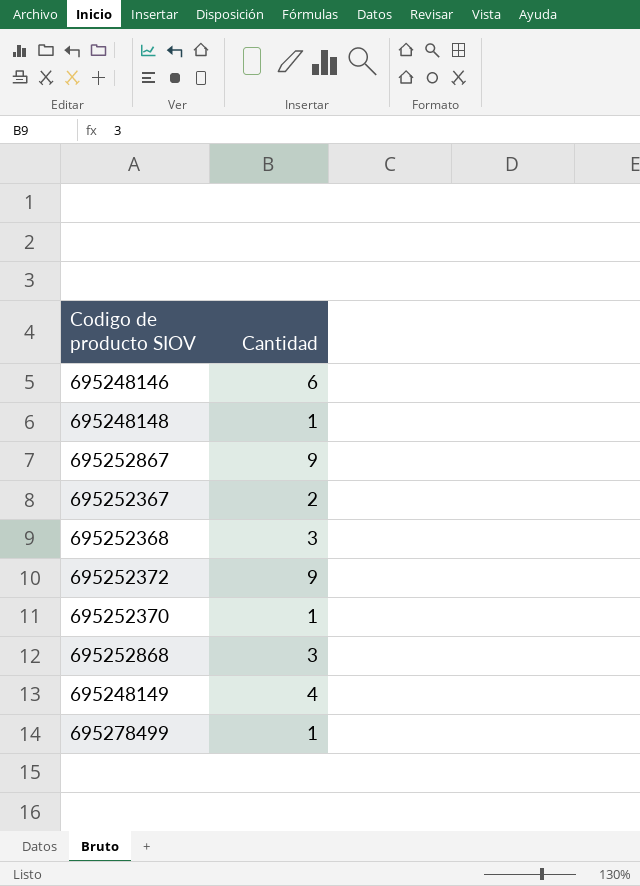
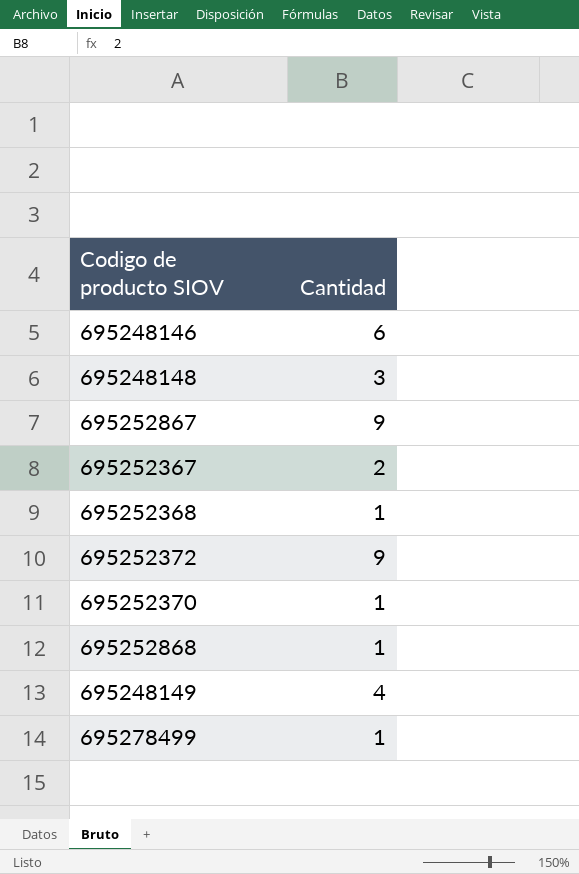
695248148 | Cantidad: 1 -> 3
695252368 | Cantidad: 3 -> 1
695252868 | Cantidad: 3 -> 1

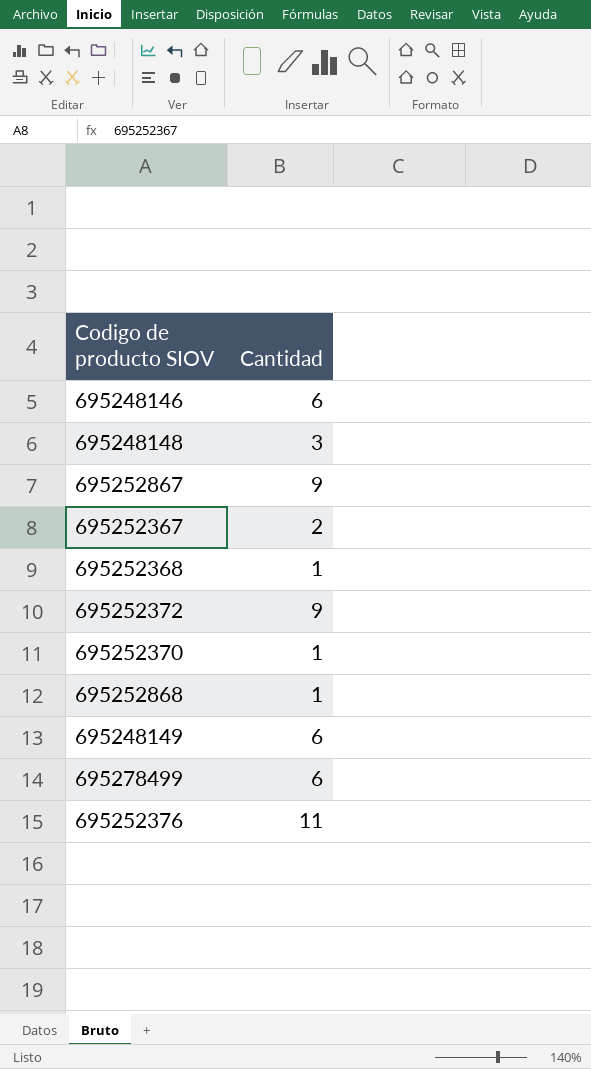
695248149 | Cantidad: 4 -> 6
695278499 | Cantidad: 1 -> 6
row 695252376: none -> 11

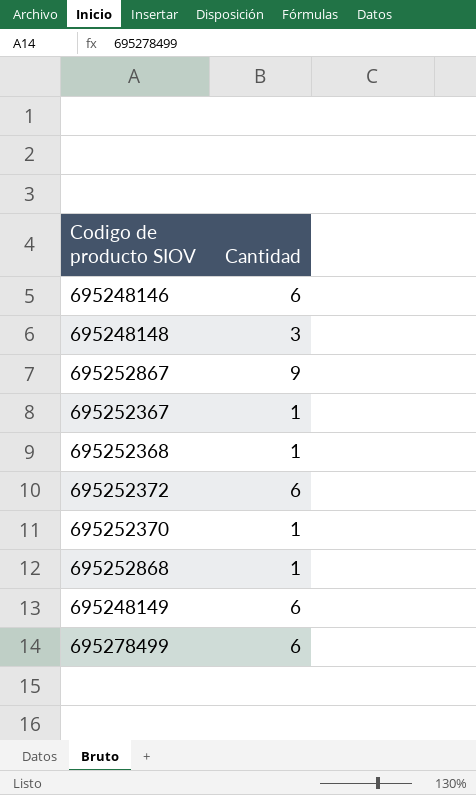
row 695252376: 11 -> none
695252367 | Cantidad: 2 -> 1
695252372 | Cantidad: 9 -> 6

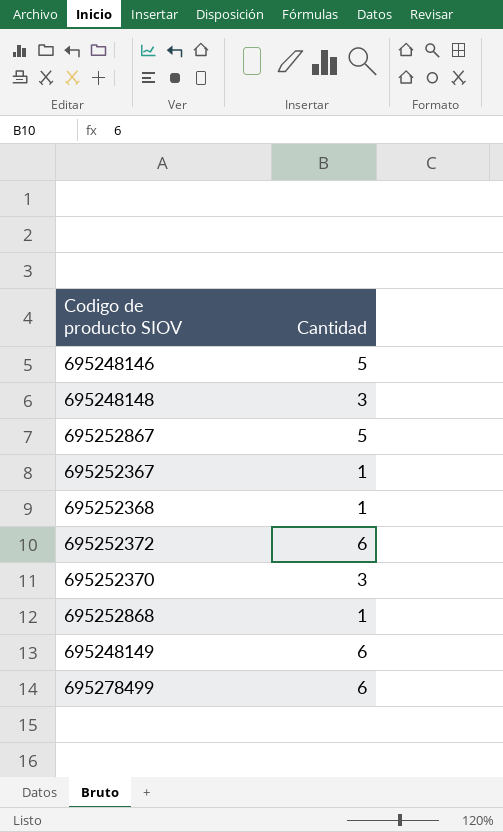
695248146 | Cantidad: 6 -> 5
695252867 | Cantidad: 9 -> 5
695252370 | Cantidad: 1 -> 3

